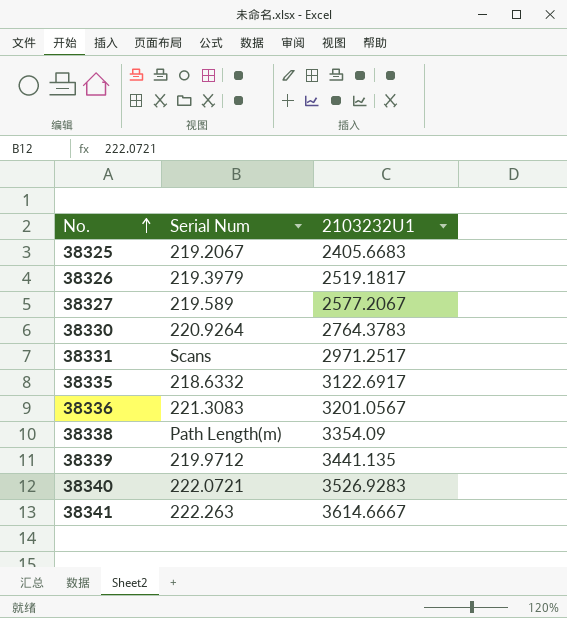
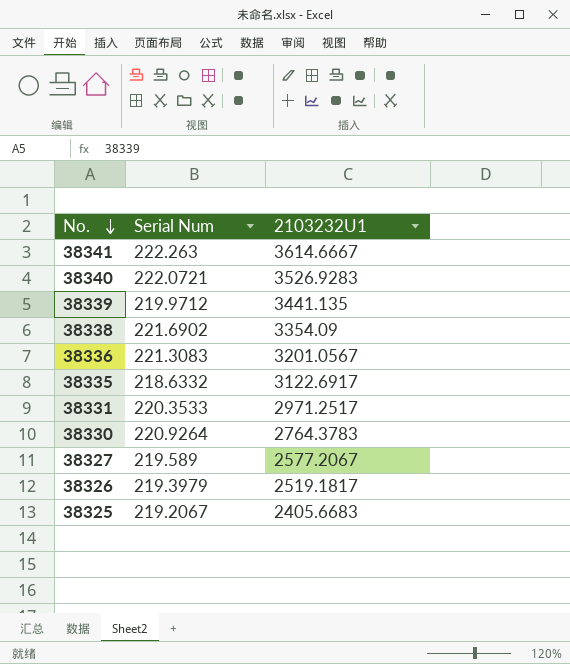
row order: No. ascending -> No. descending
38338 | Serial Num: Path Length(m) -> 221.6902
38331 | Serial Num: Scans -> 220.3533

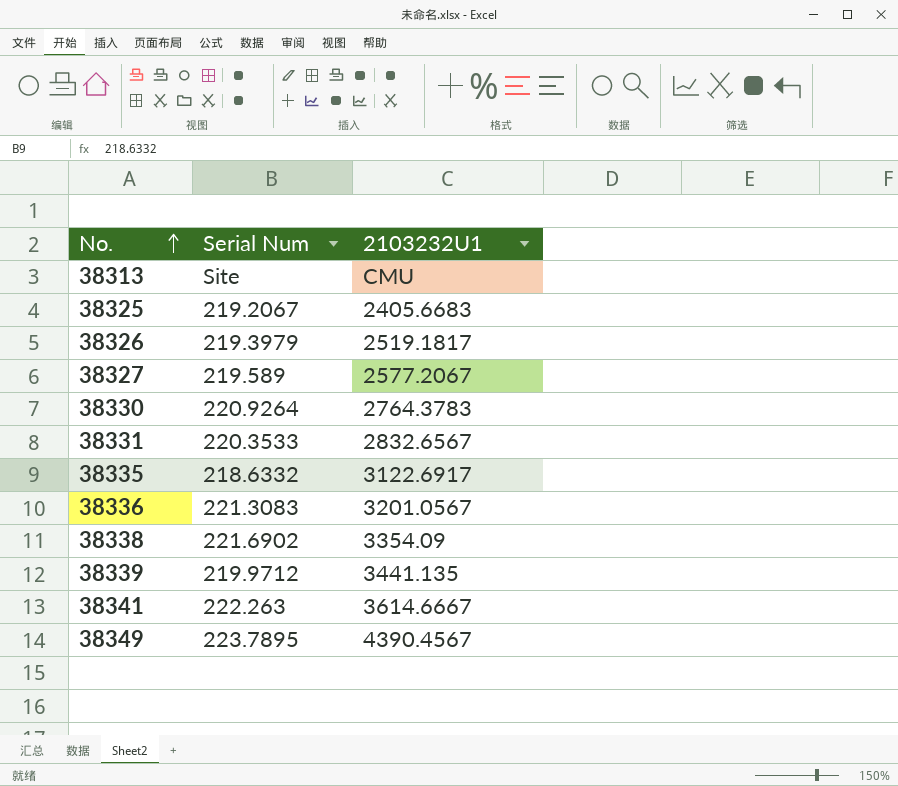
row order: No. descending -> No. ascending
row 38340: 222.0721 | 3526.9283 -> none
row 38313: none -> Site | CMU
38331 | 2103232U1: 2971.2517 -> 2832.6567
row 38349: none -> 223.7895 | 4390.4567

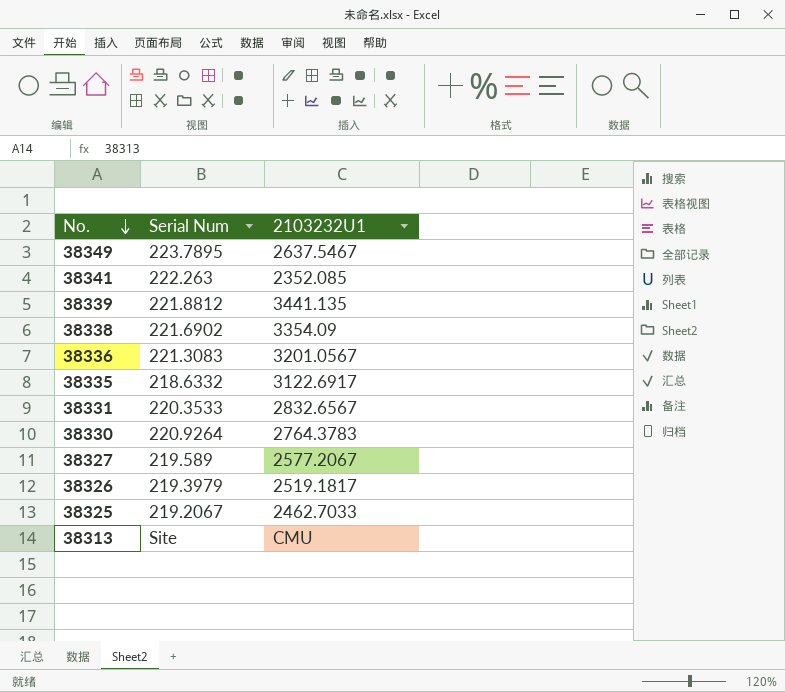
row order: No. ascending -> No. descending
38349 | 2103232U1: 4390.4567 -> 2637.5467
38341 | 2103232U1: 3614.6667 -> 2352.085
38339 | Serial Num: 219.9712 -> 221.8812
38325 | 2103232U1: 2405.6683 -> 2462.7033

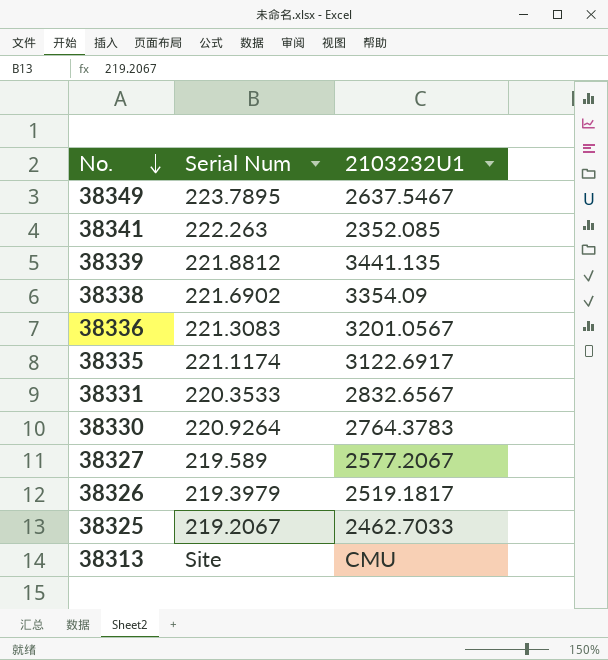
38335 | Serial Num: 218.6332 -> 221.1174

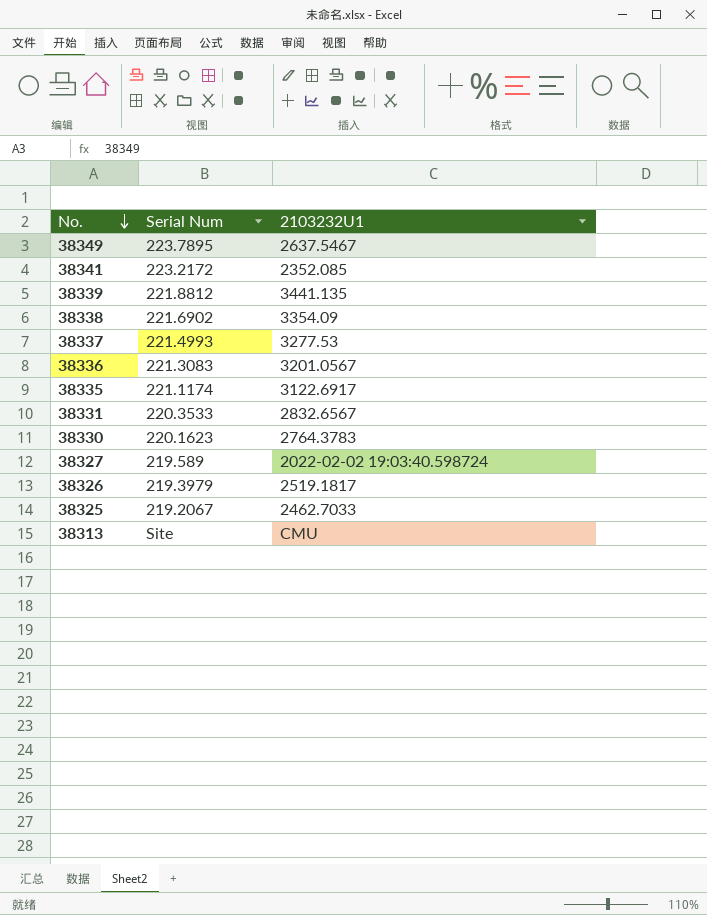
38341 | Serial Num: 222.263 -> 223.2172
row 38337: none -> 221.4993 | 3277.53
38330 | Serial Num: 220.9264 -> 220.1623
38327 | 2103232U1: 2577.2067 -> 2022-02-02 19:03:40.598724

